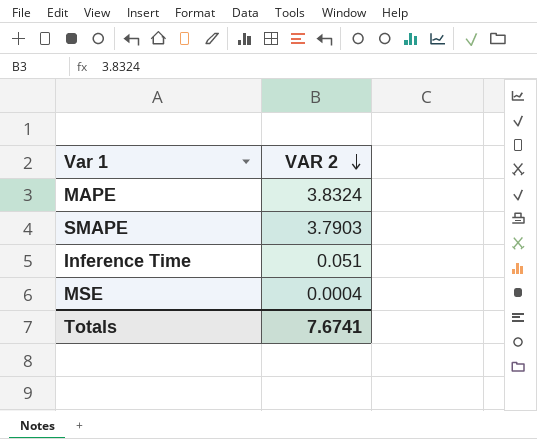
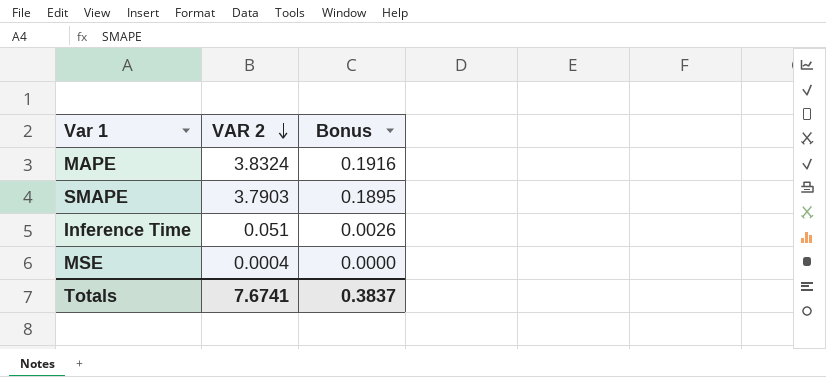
column Bonus | formula: none -> [VAR 2] * 0.05

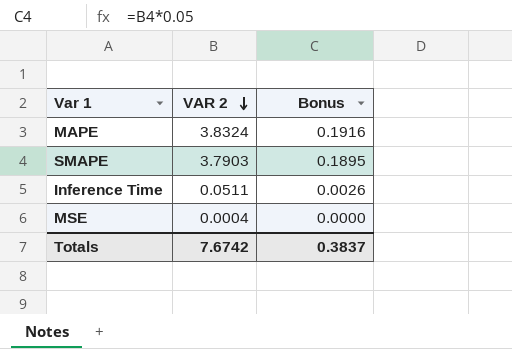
Inference Time | VAR 2: 0.051 -> 0.0511
Totals | VAR 2: 7.6741 -> 7.6742

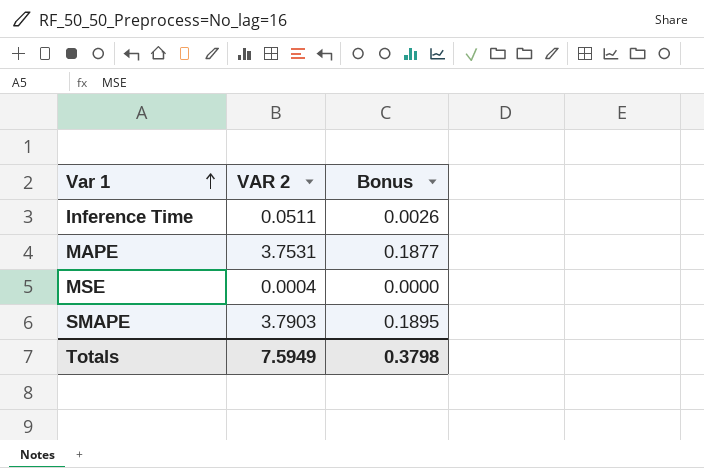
row order: VAR 2 descending -> Var 1 ascending
MAPE | VAR 2: 3.8324 -> 3.7531
MAPE | Bonus: 0.1916 -> 0.1877
Totals | VAR 2: 7.6742 -> 7.5949
Totals | Bonus: 0.3837 -> 0.3798

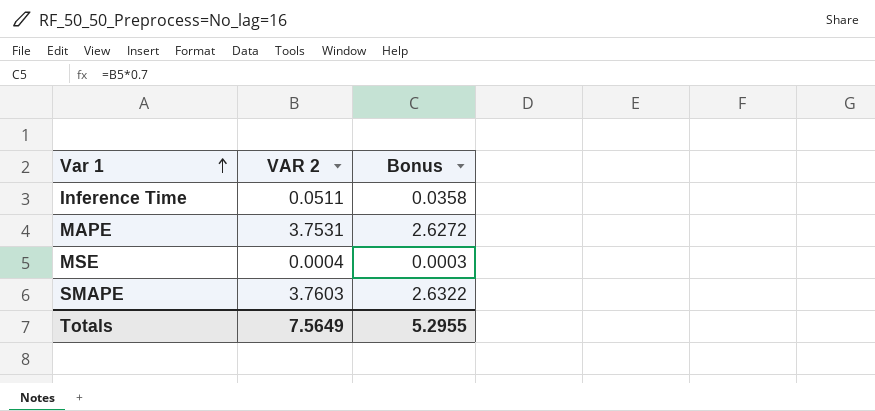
column Bonus | formula: [VAR 2] * 0.05 -> [VAR 2] * 0.7
SMAPE | VAR 2: 3.7903 -> 3.7603
Totals | VAR 2: 7.5949 -> 7.5649
Totals | Bonus: 0.3798 -> 5.2955

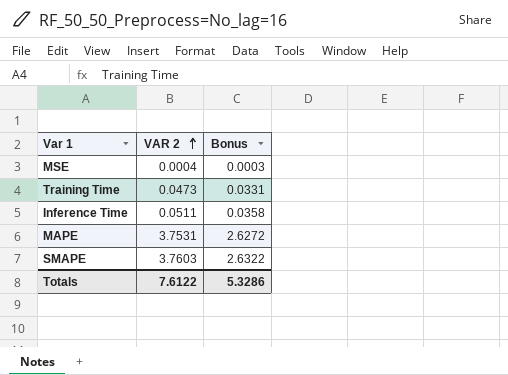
row order: Var 1 ascending -> VAR 2 ascending
row Training Time: none -> 0.0473 | 0.0331
Totals | VAR 2: 7.5649 -> 7.6122
Totals | Bonus: 5.2955 -> 5.3286

